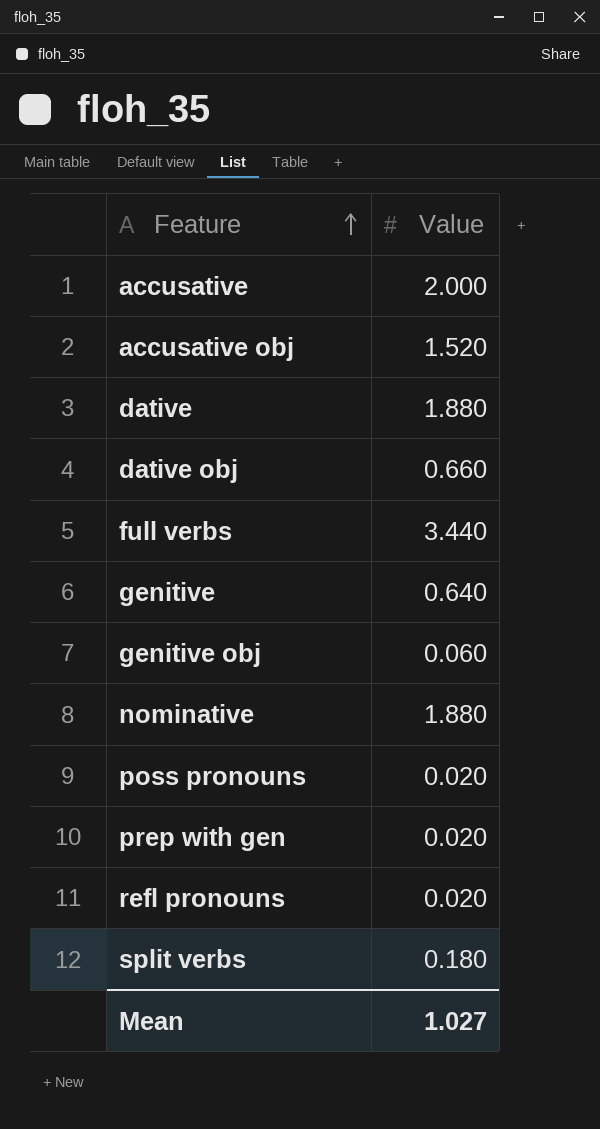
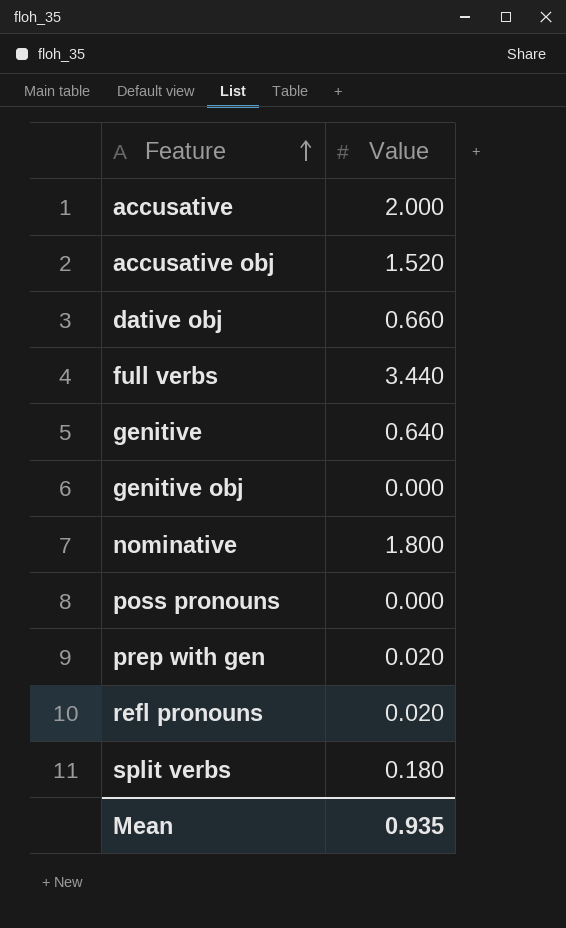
row dative: 1.880 -> none
genitive obj | Value: 0.060 -> 0.000
nominative | Value: 1.880 -> 1.800
poss pronouns | Value: 0.020 -> 0.000
Mean | Value: 1.027 -> 0.935

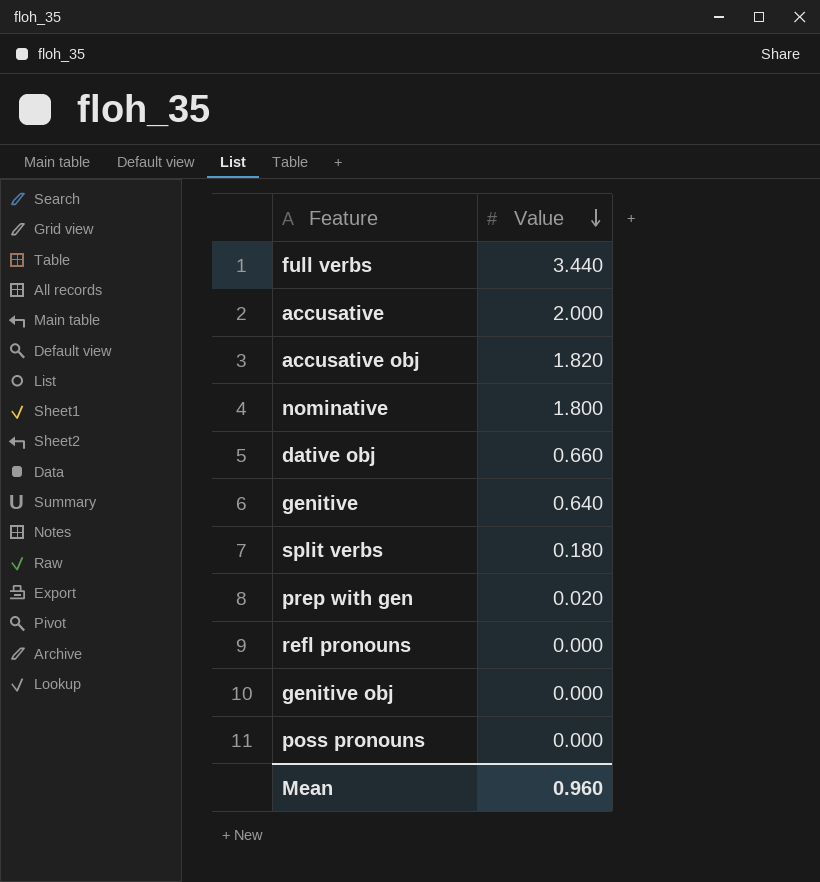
row order: Feature ascending -> Value descending
accusative obj | Value: 1.520 -> 1.820
refl pronouns | Value: 0.020 -> 0.000
Mean | Value: 0.935 -> 0.960

